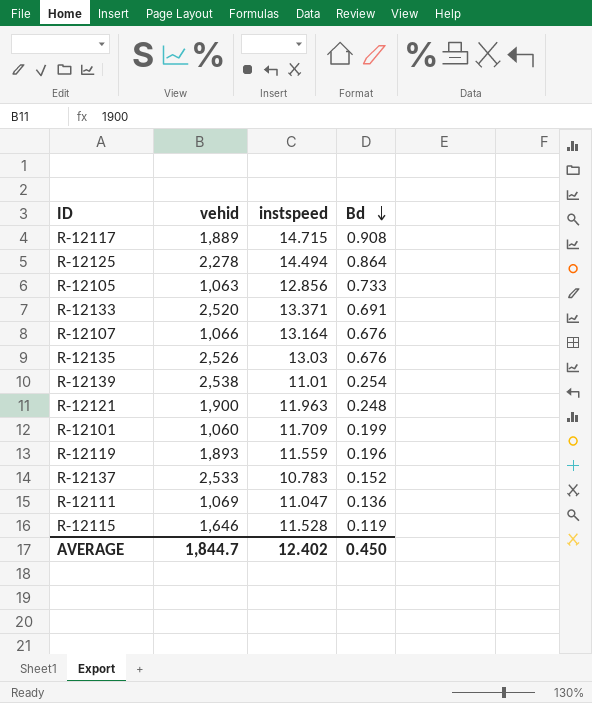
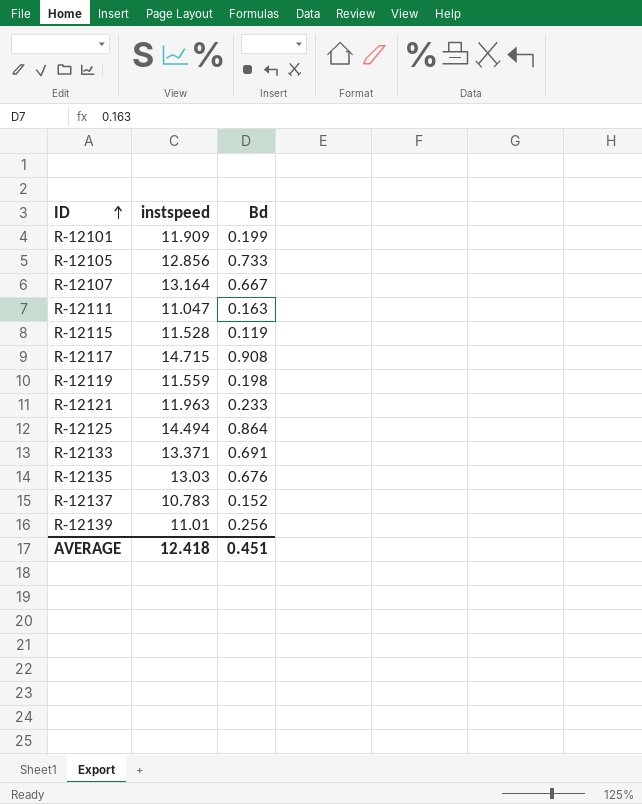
row order: Bd descending -> ID ascending
column vehid | position: 2 -> none
R-12101 | instspeed: 11.709 -> 11.909
R-12107 | Bd: 0.676 -> 0.667
R-12111 | Bd: 0.136 -> 0.163
R-12119 | Bd: 0.196 -> 0.198
R-12121 | Bd: 0.248 -> 0.233
R-12139 | Bd: 0.254 -> 0.256
AVERAGE | instspeed: 12.402 -> 12.418
AVERAGE | Bd: 0.450 -> 0.451

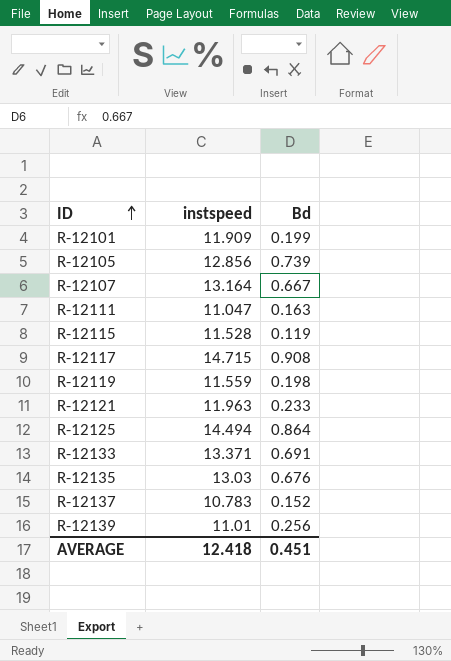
R-12105 | Bd: 0.733 -> 0.739

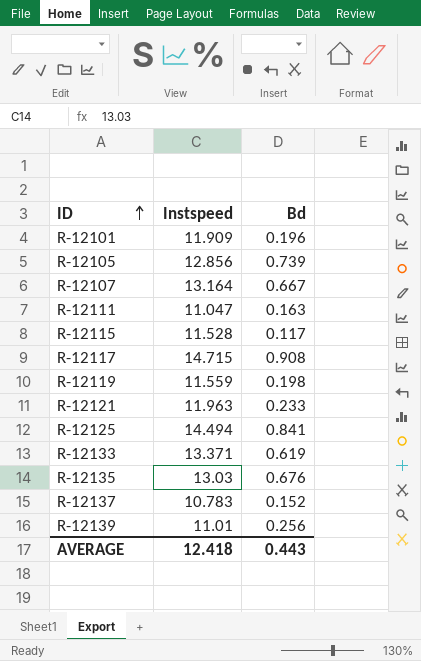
column name: instspeed -> Instspeed
R-12101 | Bd: 0.199 -> 0.196
R-12115 | Bd: 0.119 -> 0.117
R-12125 | Bd: 0.864 -> 0.841
R-12133 | Bd: 0.691 -> 0.619
AVERAGE | Bd: 0.451 -> 0.443

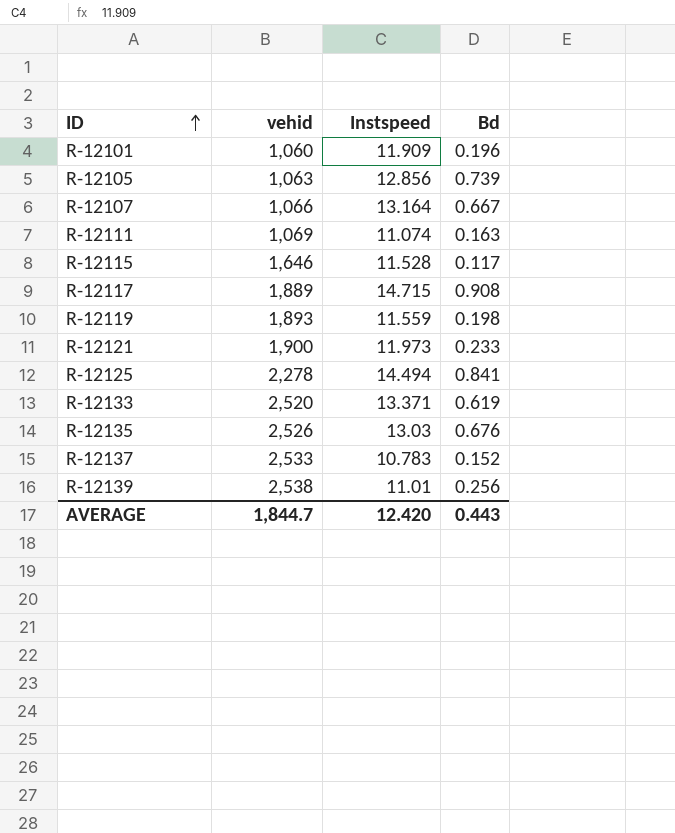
column vehid | position: none -> 2
R-12111 | Instspeed: 11.047 -> 11.074
R-12121 | Instspeed: 11.963 -> 11.973
AVERAGE | Instspeed: 12.418 -> 12.420

